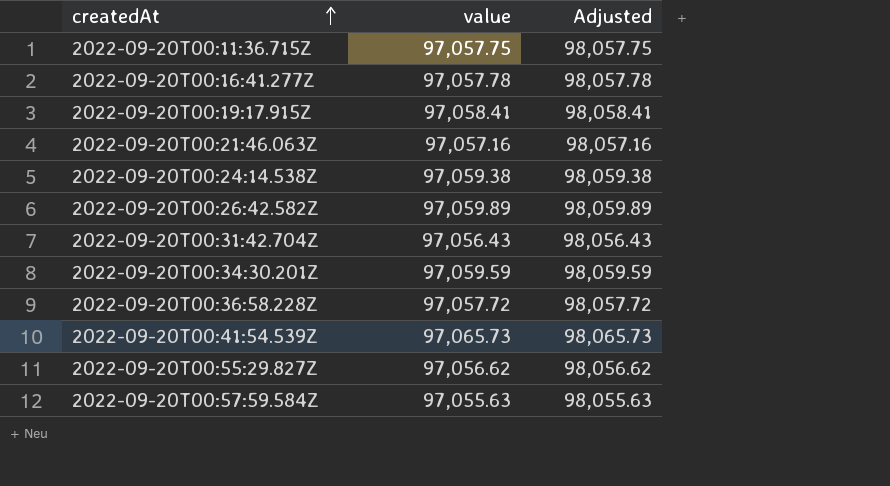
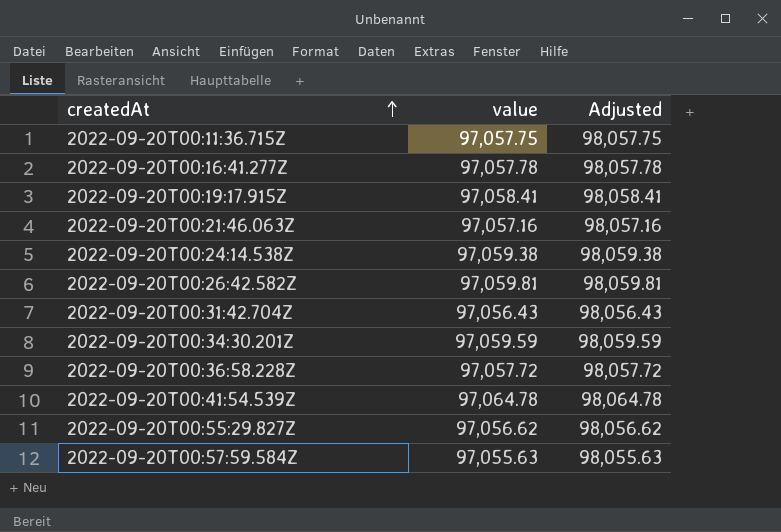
2022-09-20T00:26:42.582Z | value: 97,059.89 -> 97,059.81
2022-09-20T00:26:42.582Z | Adjusted: 98,059.89 -> 98,059.81
2022-09-20T00:41:54.539Z | value: 97,065.73 -> 97,064.78
2022-09-20T00:41:54.539Z | Adjusted: 98,065.73 -> 98,064.78

